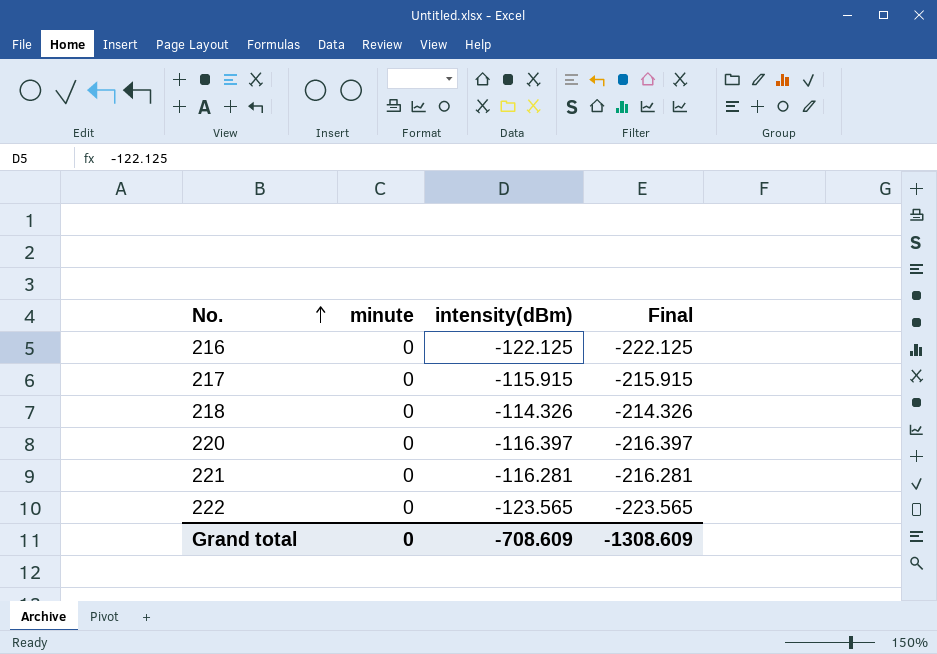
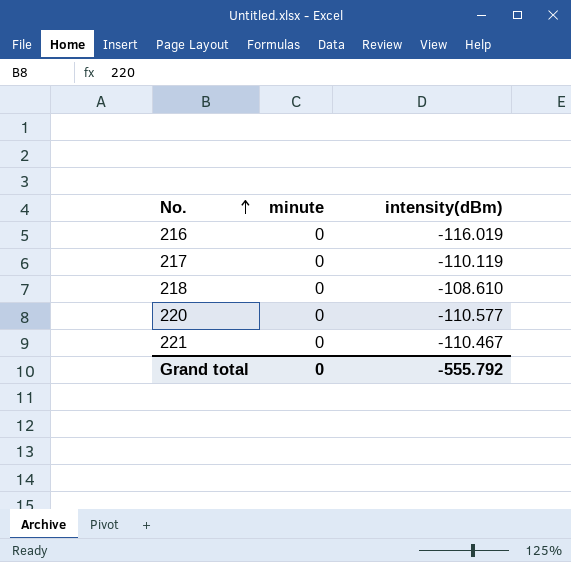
column Final | formula: [intensity(dBm)] - 100 -> none
row 222: 0 | -123.565 | -223.565 -> none
216 | intensity(dBm): -122.125 -> -116.019
217 | intensity(dBm): -115.915 -> -110.119
218 | intensity(dBm): -114.326 -> -108.610
220 | intensity(dBm): -116.397 -> -110.577
221 | intensity(dBm): -116.281 -> -110.467
Grand total | intensity(dBm): -708.609 -> -555.792

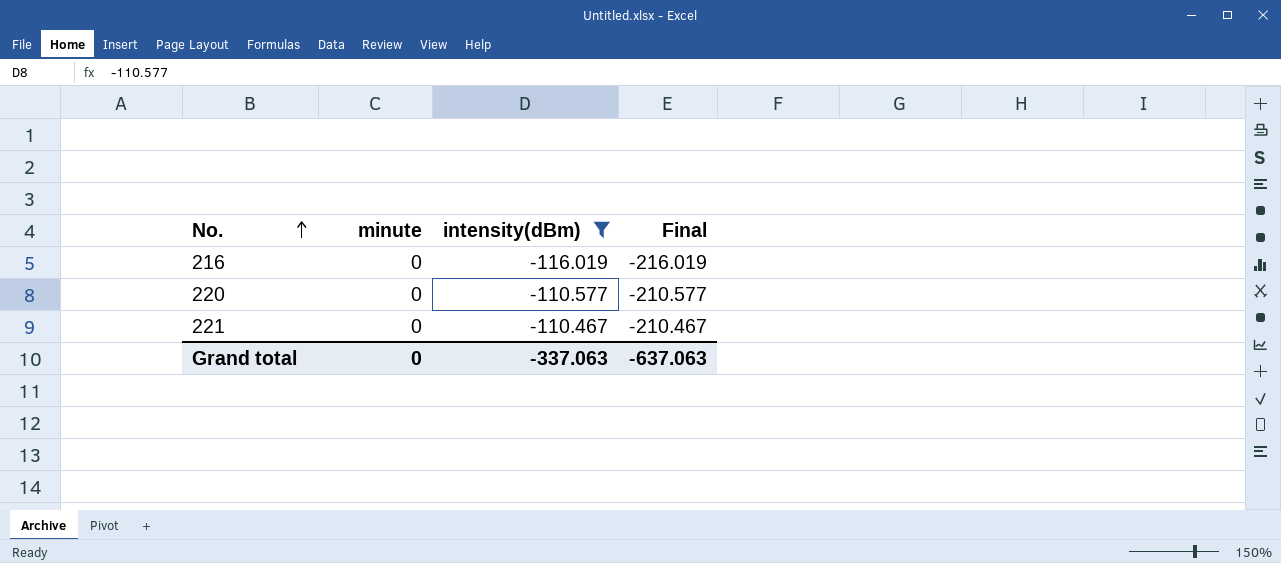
filter: none -> intensity(dBm) <= -110.467
column Final | formula: none -> [intensity(dBm)] - 100
Grand total | intensity(dBm): -555.792 -> -337.063

